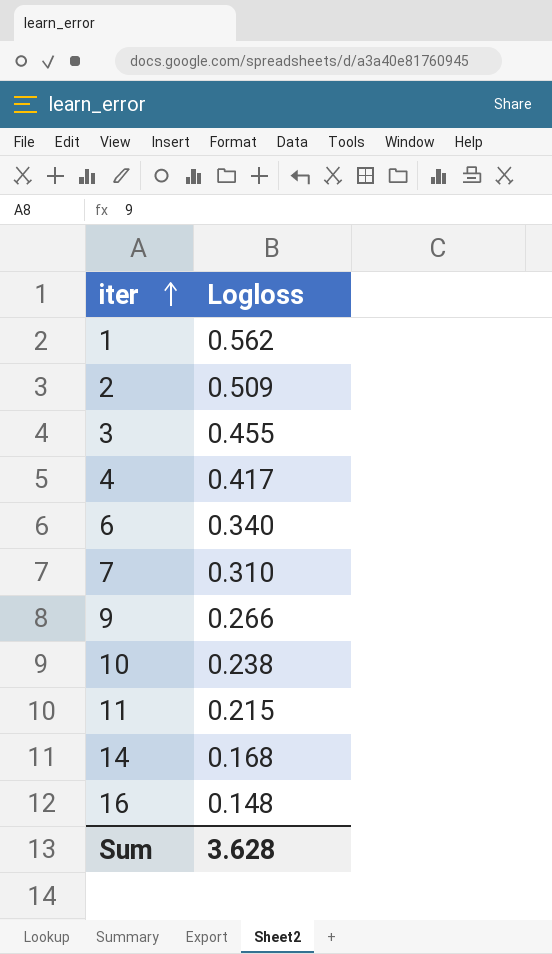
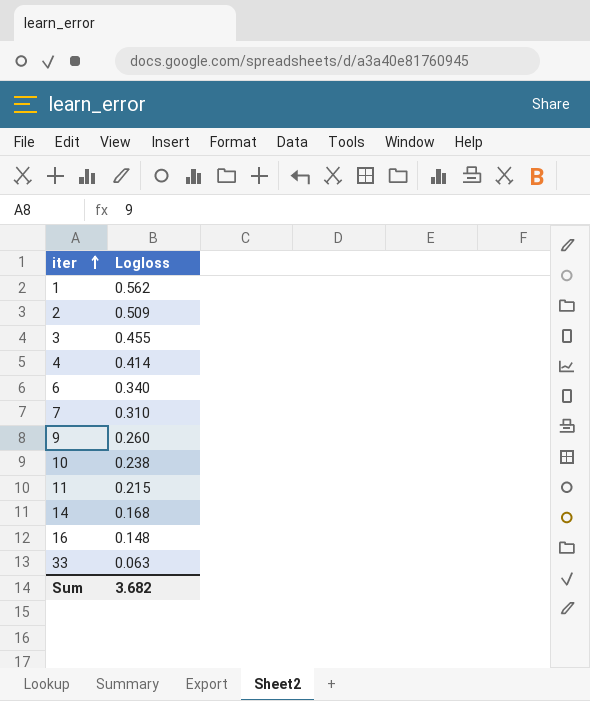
4 | Logloss: 0.417 -> 0.414
9 | Logloss: 0.266 -> 0.260
row 33: none -> 0.063
Sum | Logloss: 3.628 -> 3.682

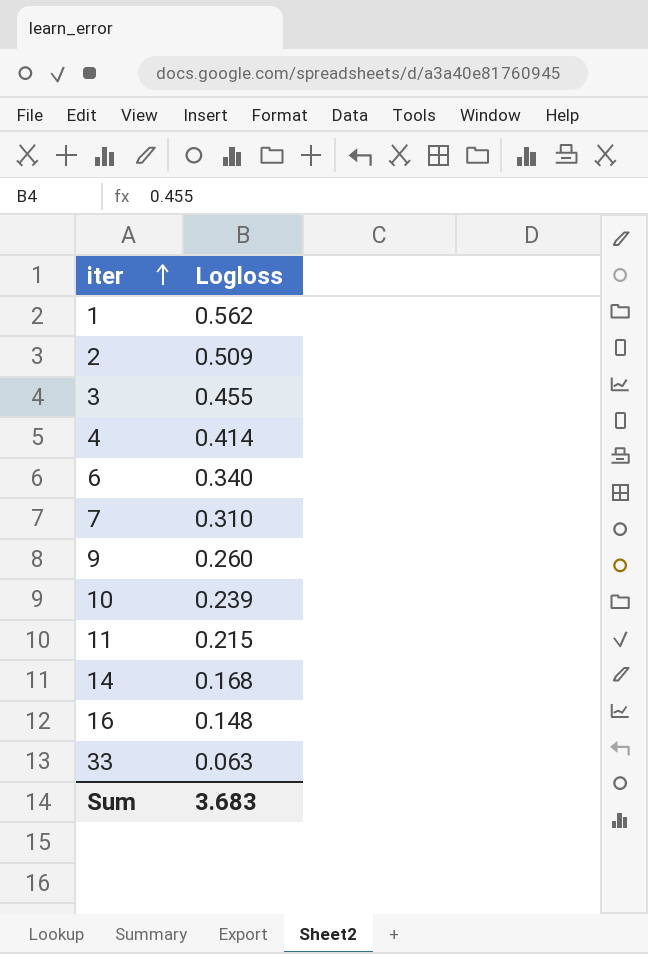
10 | Logloss: 0.238 -> 0.239
Sum | Logloss: 3.682 -> 3.683

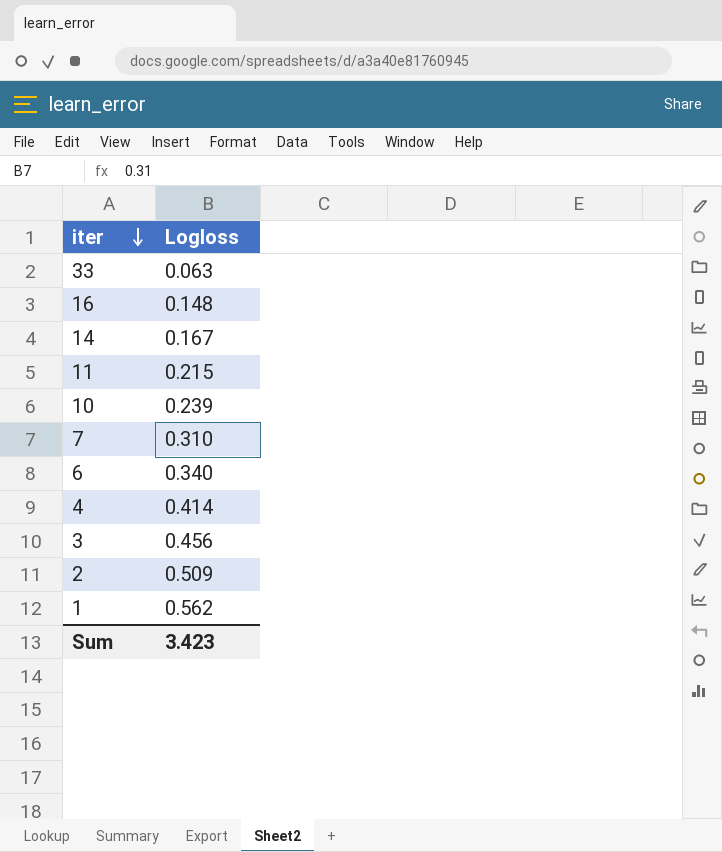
row order: iter ascending -> iter descending
row 9: 0.260 -> none
14 | Logloss: 0.168 -> 0.167
3 | Logloss: 0.455 -> 0.456
Sum | Logloss: 3.683 -> 3.423

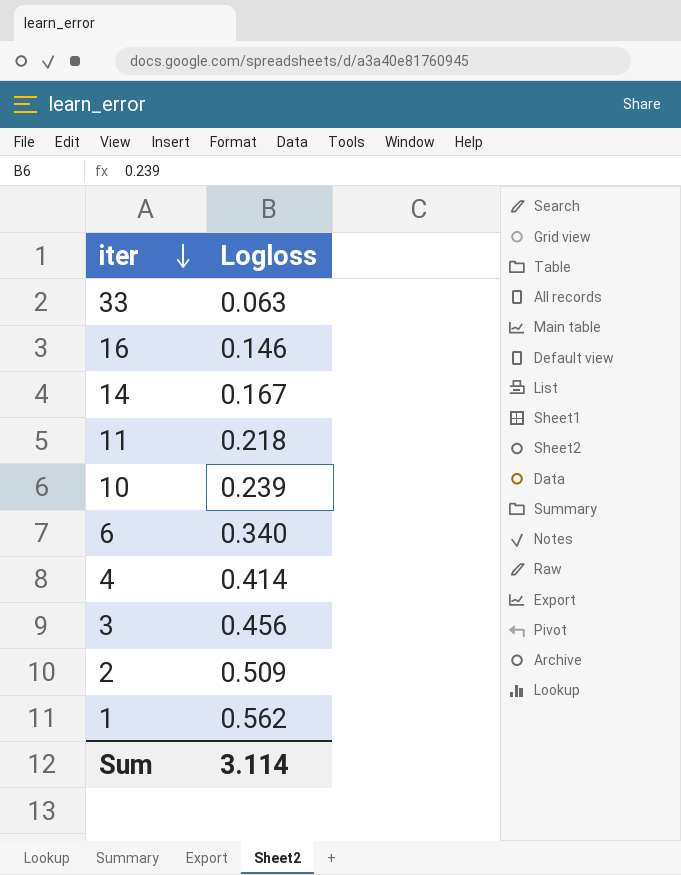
row 7: 0.310 -> none
16 | Logloss: 0.148 -> 0.146
11 | Logloss: 0.215 -> 0.218
Sum | Logloss: 3.423 -> 3.114

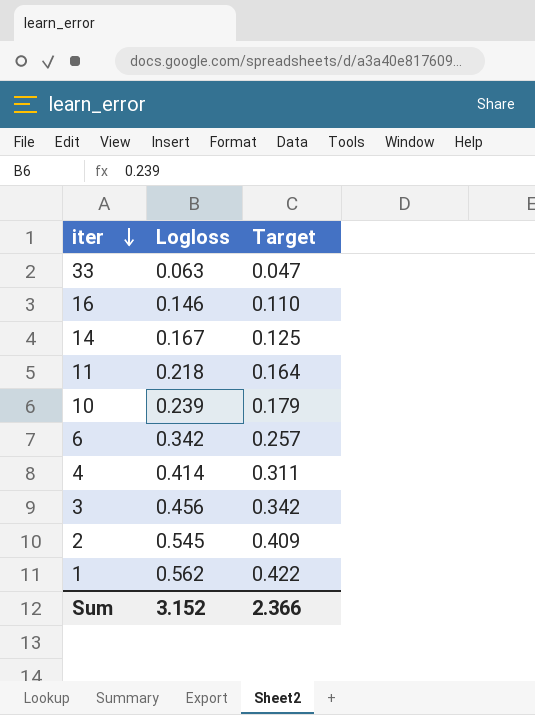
column Target | formula: none -> [Logloss] * 0.75
6 | Logloss: 0.340 -> 0.342
2 | Logloss: 0.509 -> 0.545
Sum | Logloss: 3.114 -> 3.152

